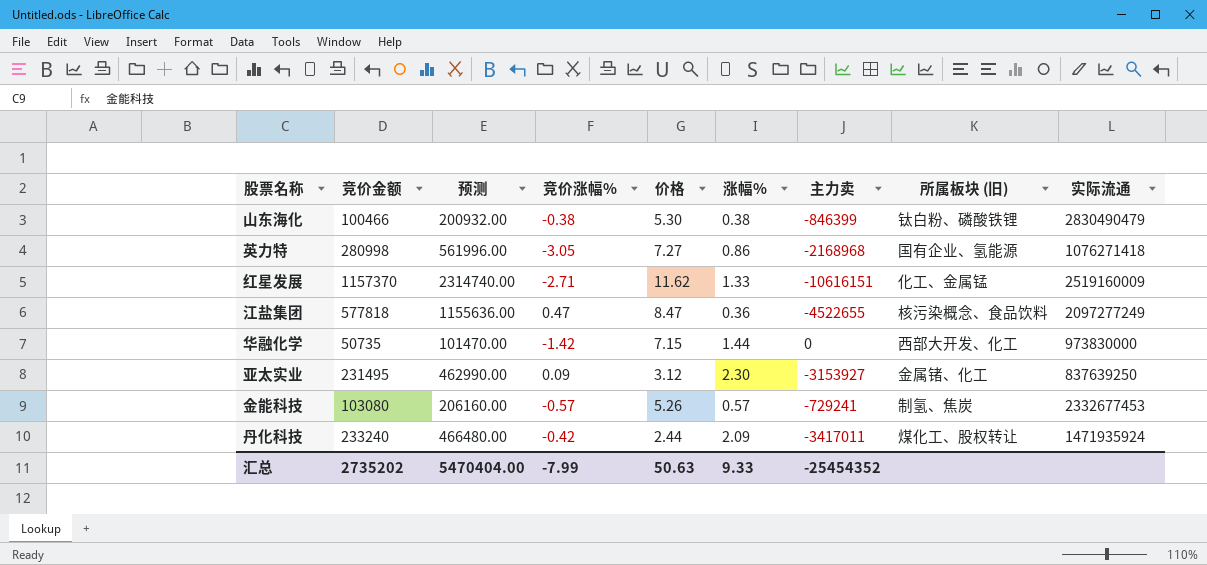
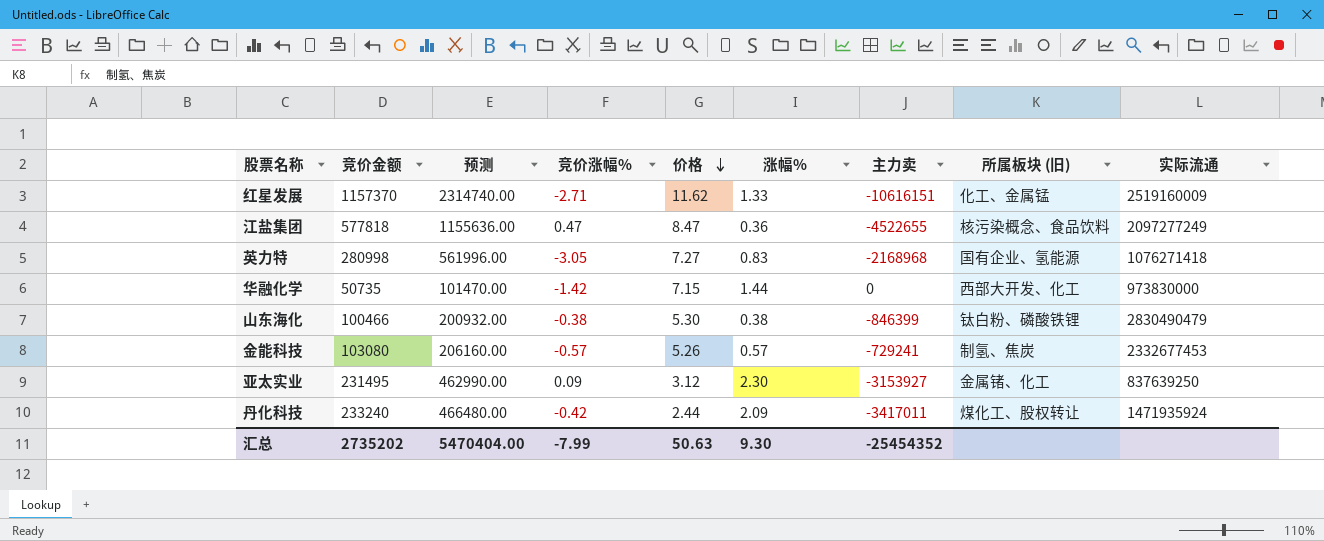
row order: none -> 价格 descending
英力特 | 涨幅%: 0.86 -> 0.83
汇总 | 涨幅%: 9.33 -> 9.30

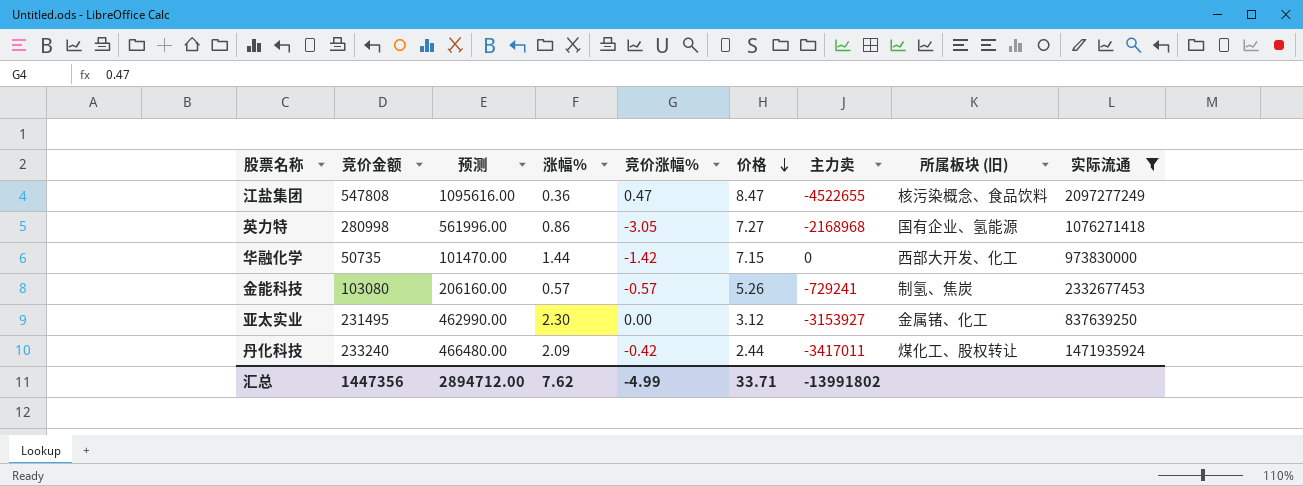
filter: none -> 实际流通 <= 2332677453
column 涨幅% | position: 6 -> 4
江盐集团 | 竞价金额: 577818 -> 547808
江盐集团 | 预测: 1155636.00 -> 1095616.00
英力特 | 涨幅%: 0.83 -> 0.86
亚太实业 | 竞价涨幅%: 0.09 -> 0.00
汇总 | 竞价金额: 2735202 -> 1447356
汇总 | 预测: 5470404.00 -> 2894712.00
汇总 | 涨幅%: 9.30 -> 7.62
汇总 | 竞价涨幅%: -7.99 -> -4.99
汇总 | 价格: 50.63 -> 33.71
汇总 | 主力卖: -25454352 -> -13991802

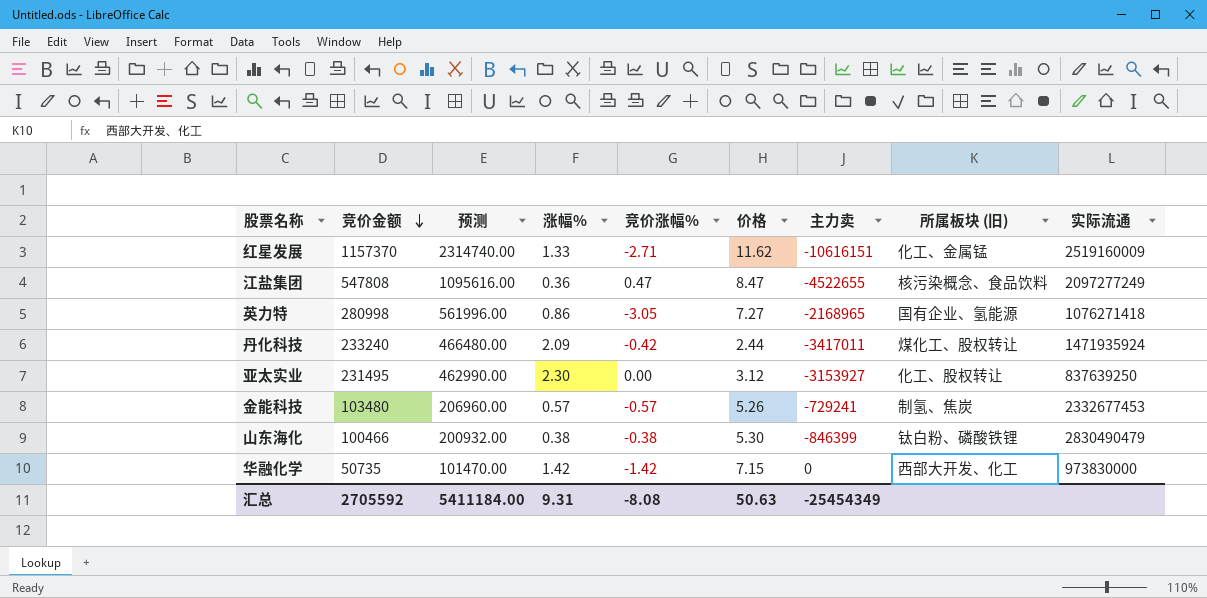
filter: 实际流通 <= 2332677453 -> none
row order: 价格 descending -> 竞价金额 descending
英力特 | 主力卖: -2168968 -> -2168965
亚太实业 | 所属板块 (旧): 金属锗、化工 -> 化工、股权转让
金能科技 | 竞价金额: 103080 -> 103480
金能科技 | 预测: 206160.00 -> 206960.00
华融化学 | 涨幅%: 1.44 -> 1.42
汇总 | 竞价金额: 1447356 -> 2705592
汇总 | 预测: 2894712.00 -> 5411184.00
汇总 | 涨幅%: 7.62 -> 9.31
汇总 | 竞价涨幅%: -4.99 -> -8.08
汇总 | 价格: 33.71 -> 50.63
汇总 | 主力卖: -13991802 -> -25454349

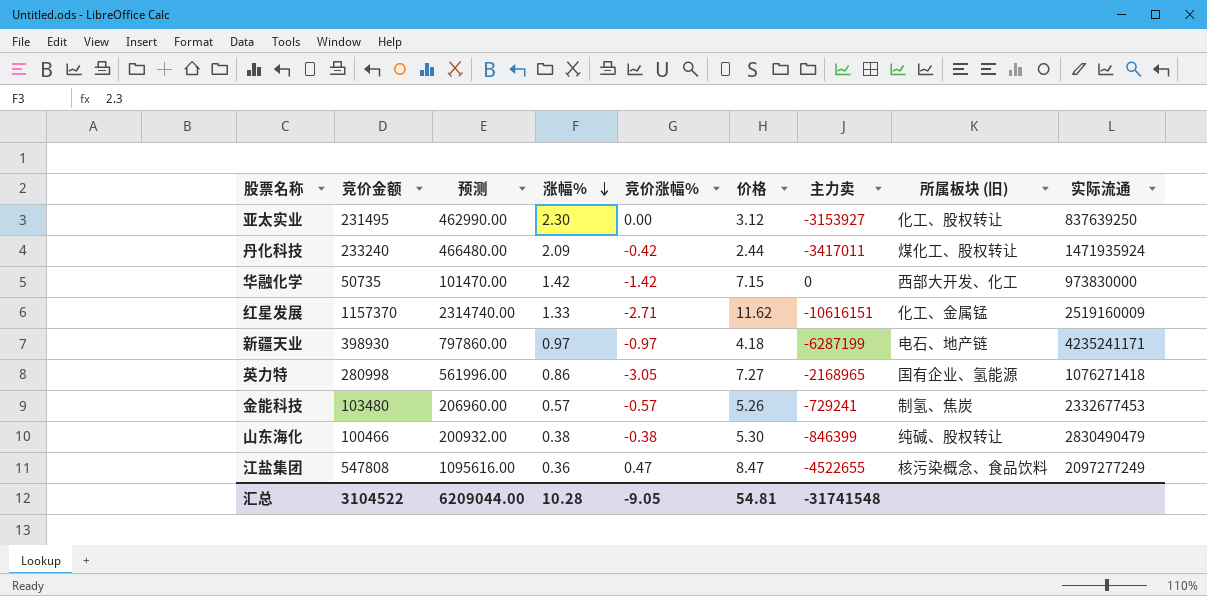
row order: 竞价金额 descending -> 涨幅% descending
row 新疆天业: none -> 398930 | 797860.00 | 0.97 | -0.97 | 4.18 | -6287199 | 电石、地产链 | 4235241171
山东海化 | 所属板块 (旧): 钛白粉、磷酸铁锂 -> 纯碱、股权转让
汇总 | 竞价金额: 2705592 -> 3104522
汇总 | 预测: 5411184.00 -> 6209044.00
汇总 | 涨幅%: 9.31 -> 10.28
汇总 | 竞价涨幅%: -8.08 -> -9.05
汇总 | 价格: 50.63 -> 54.81
汇总 | 主力卖: -25454349 -> -31741548

